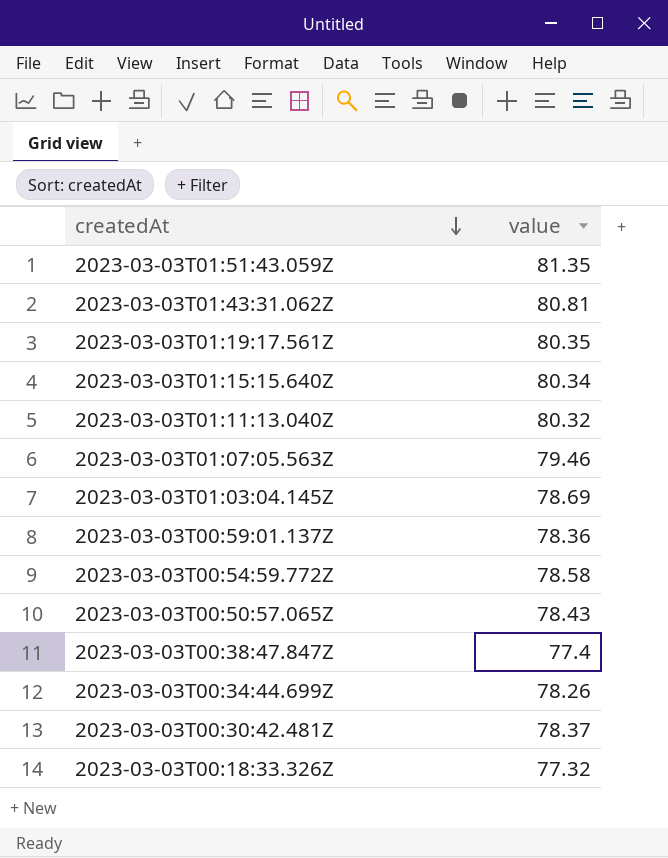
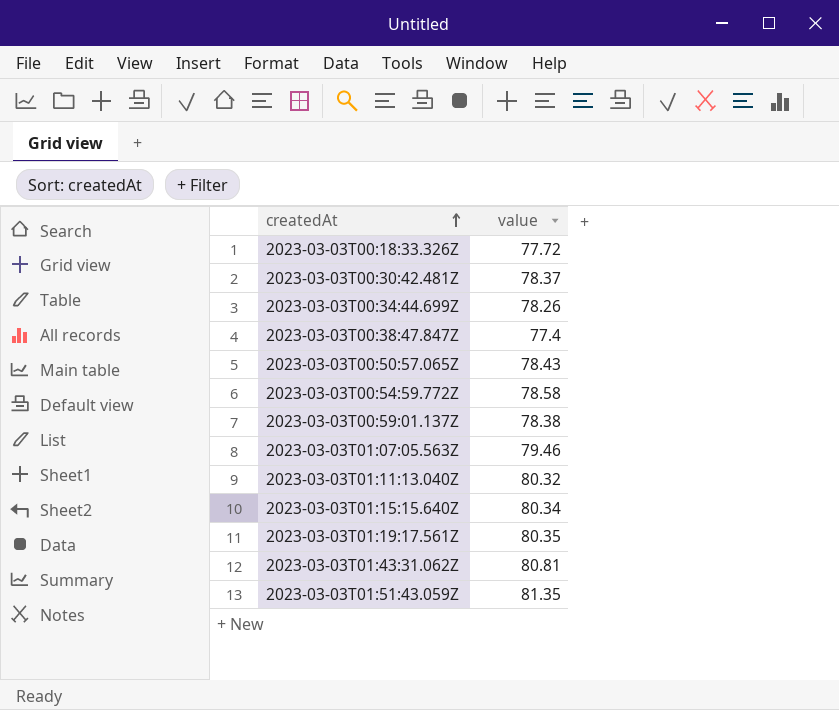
row order: createdAt descending -> createdAt ascending
row 2023-03-03T01:03:04.145Z: 78.69 -> none
2023-03-03T00:18:33.326Z | value: 77.32 -> 77.72
2023-03-03T00:59:01.137Z | value: 78.36 -> 78.38

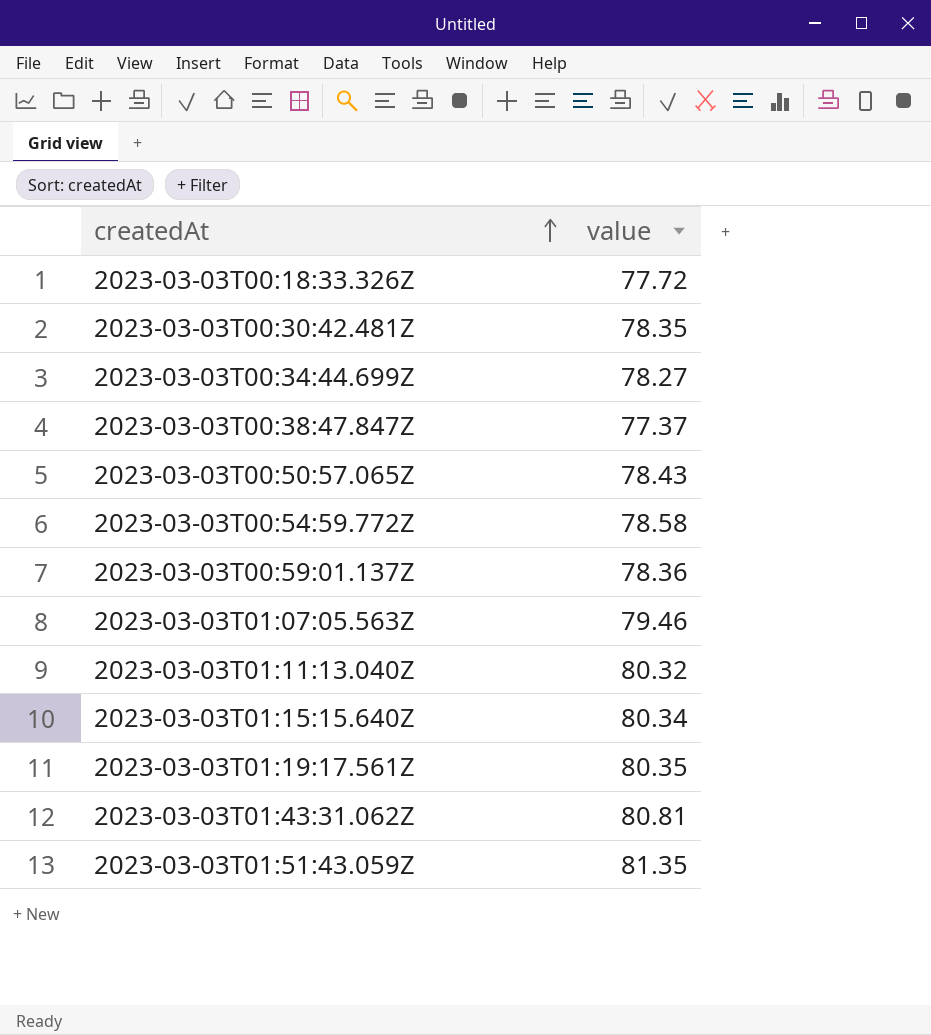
2023-03-03T00:30:42.481Z | value: 78.37 -> 78.35
2023-03-03T00:34:44.699Z | value: 78.26 -> 78.27
2023-03-03T00:38:47.847Z | value: 77.4 -> 77.37
2023-03-03T00:59:01.137Z | value: 78.38 -> 78.36

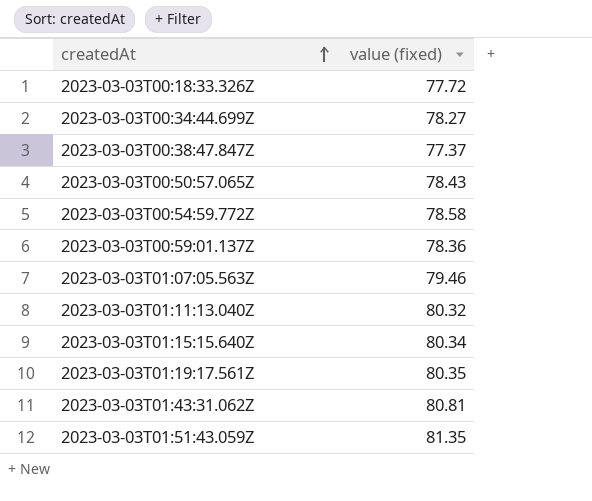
column name: value -> value (fixed)
row 2023-03-03T00:30:42.481Z: 78.35 -> none

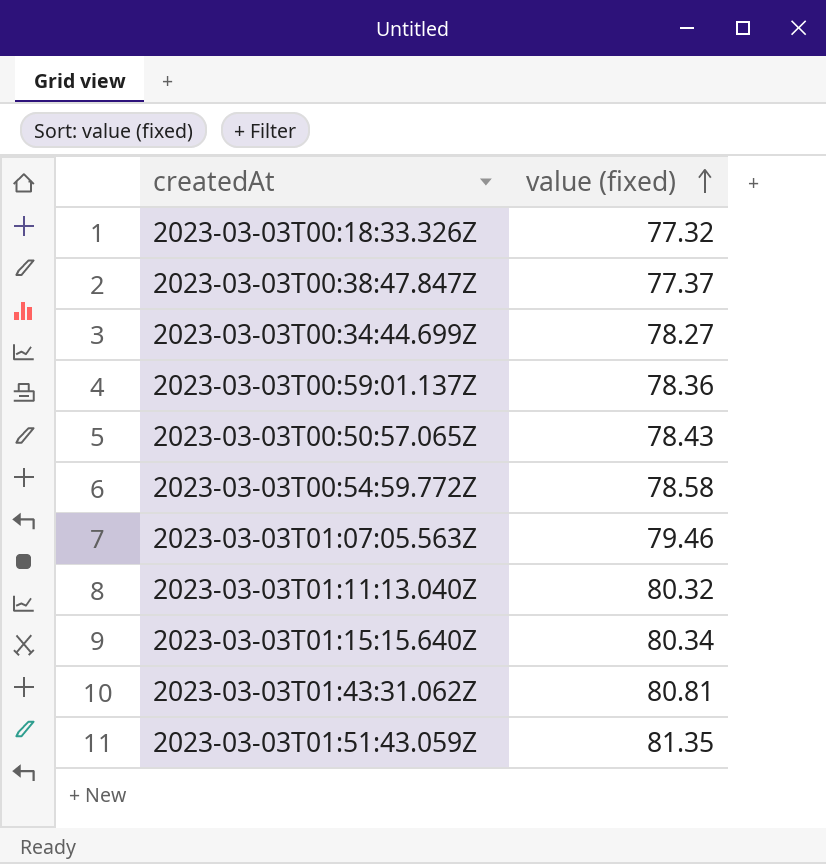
row order: createdAt ascending -> value (fixed) ascending
row 2023-03-03T01:19:17.561Z: 80.35 -> none
2023-03-03T00:18:33.326Z | value (fixed): 77.72 -> 77.32

